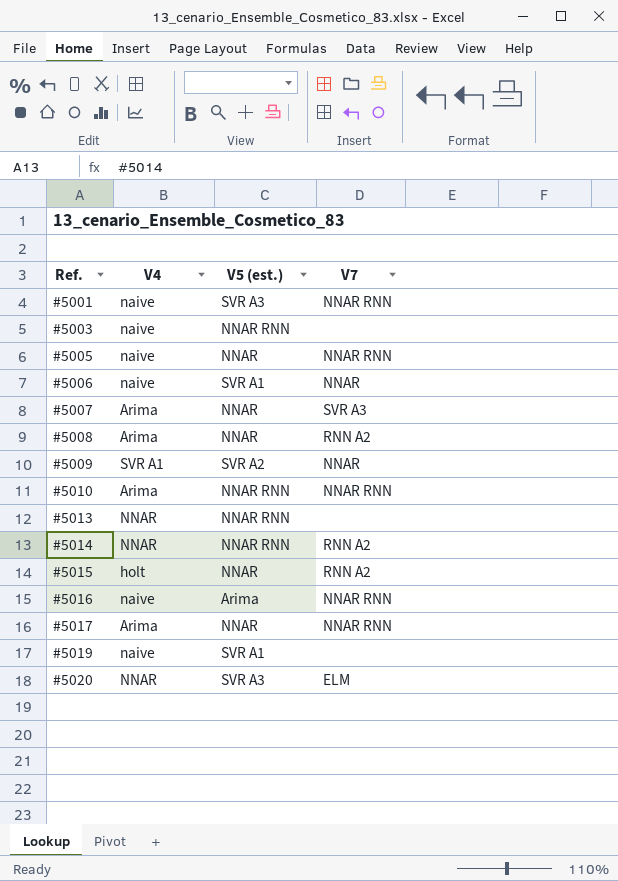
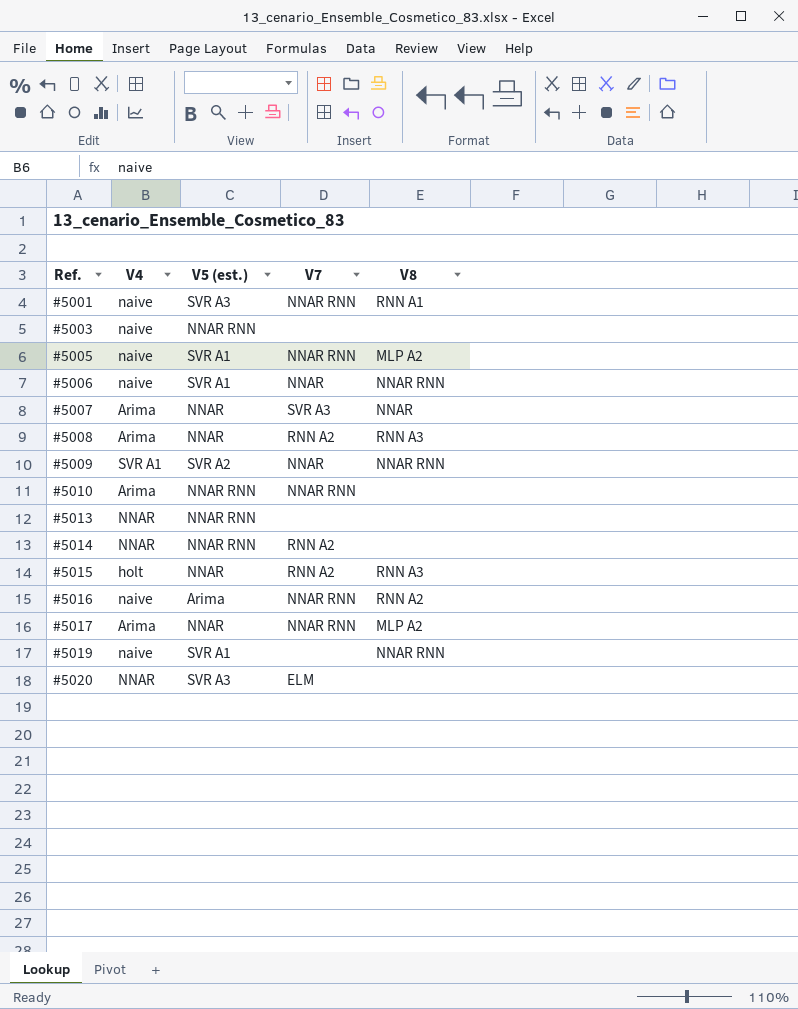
column V8 | position: none -> 5
#5005 | V5 (est.): NNAR -> SVR A1

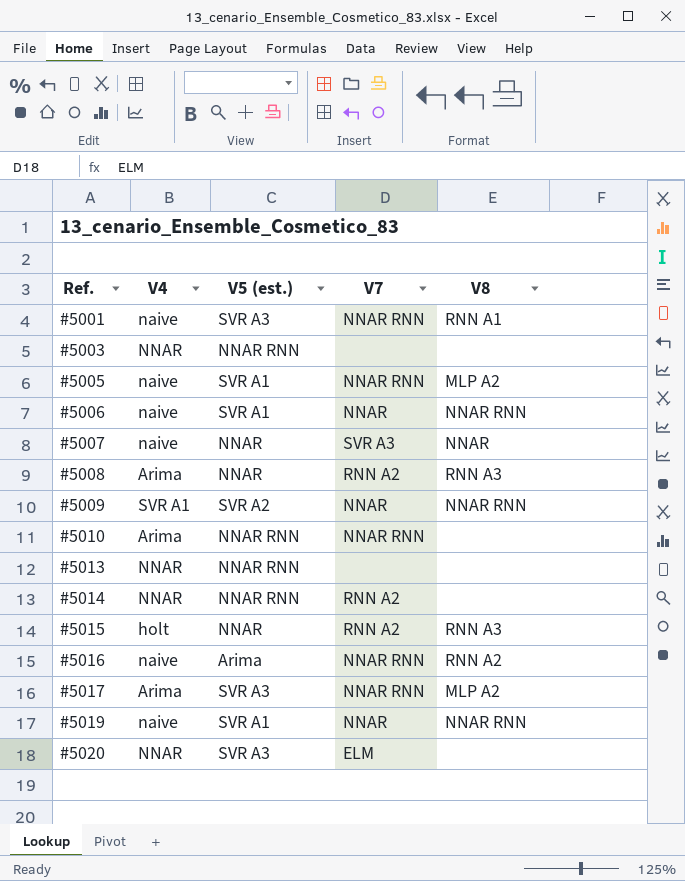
#5003 | V4: naive -> NNAR
#5007 | V4: Arima -> naive
#5017 | V5 (est.): NNAR -> SVR A3
#5019 | V7: none -> NNAR

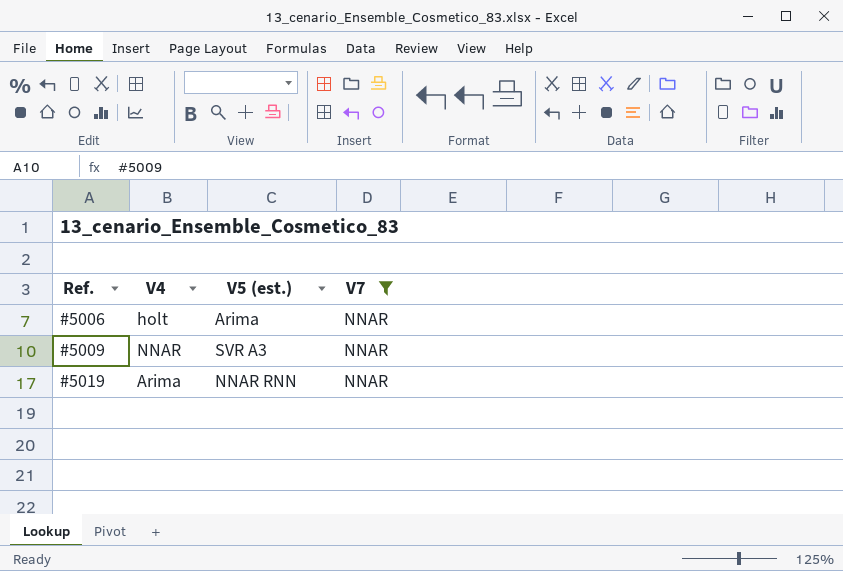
filter: none -> V7 = NNAR
column V8 | position: 5 -> none
#5006 | V4: naive -> holt
#5006 | V5 (est.): SVR A1 -> Arima
#5009 | V4: SVR A1 -> NNAR
#5009 | V5 (est.): SVR A2 -> SVR A3
#5019 | V4: naive -> Arima
#5019 | V5 (est.): SVR A1 -> NNAR RNN

